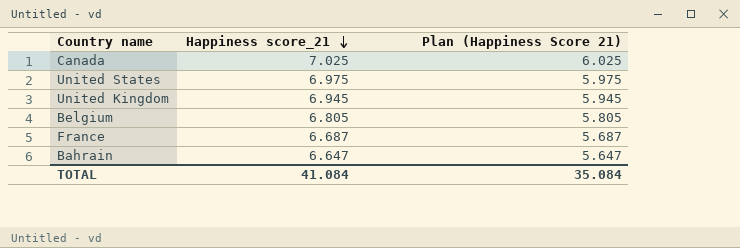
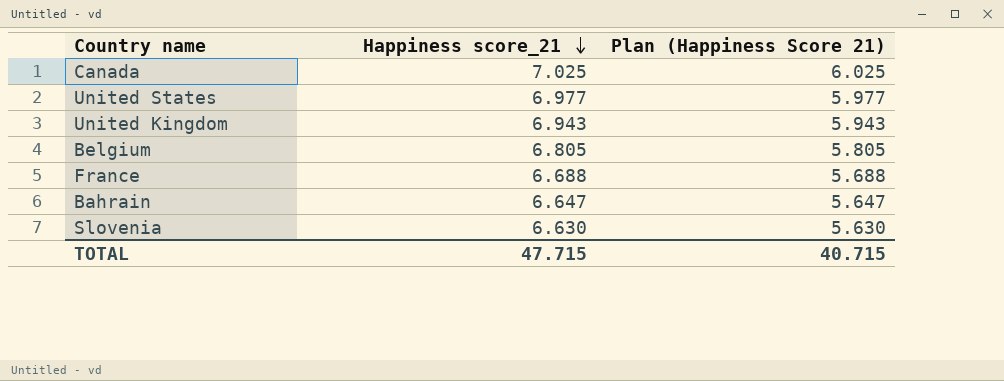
United States | Happiness score_21: 6.975 -> 6.977
United States | Plan (Happiness Score 21): 5.975 -> 5.977
United Kingdom | Happiness score_21: 6.945 -> 6.943
United Kingdom | Plan (Happiness Score 21): 5.945 -> 5.943
France | Happiness score_21: 6.687 -> 6.688
France | Plan (Happiness Score 21): 5.687 -> 5.688
row Slovenia: none -> 6.630 | 5.630
TOTAL | Happiness score_21: 41.084 -> 47.715
TOTAL | Plan (Happiness Score 21): 35.084 -> 40.715

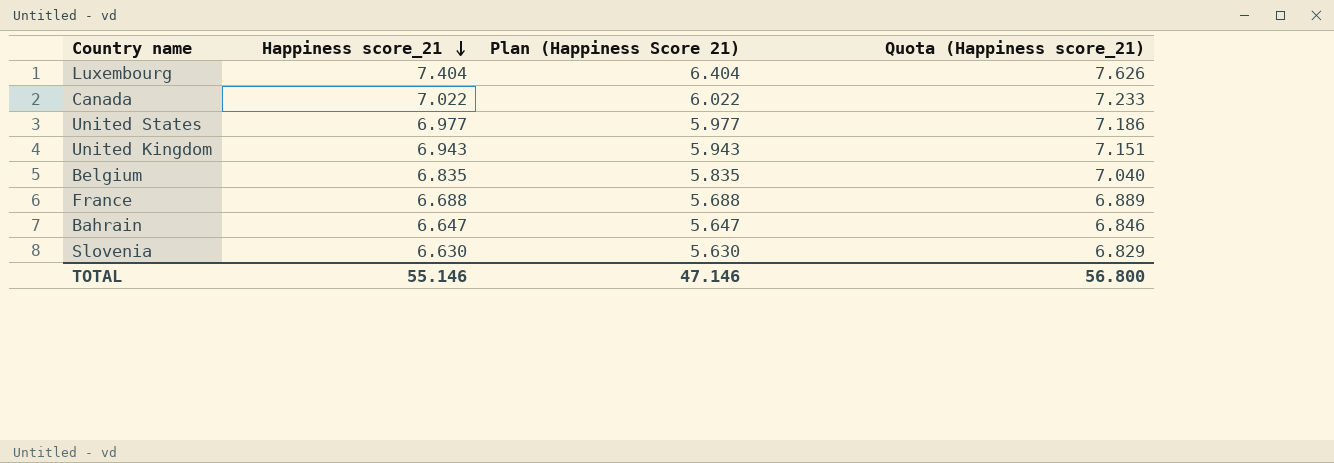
column Quota (Happiness score_21) | formula: none -> [Happiness score_21] * 1.03
row Luxembourg: none -> 7.404 | 6.404 | 7.626
Canada | Happiness score_21: 7.025 -> 7.022
Canada | Plan (Happiness Score 21): 6.025 -> 6.022
Belgium | Happiness score_21: 6.805 -> 6.835
Belgium | Plan (Happiness Score 21): 5.805 -> 5.835
TOTAL | Happiness score_21: 47.715 -> 55.146
TOTAL | Plan (Happiness Score 21): 40.715 -> 47.146

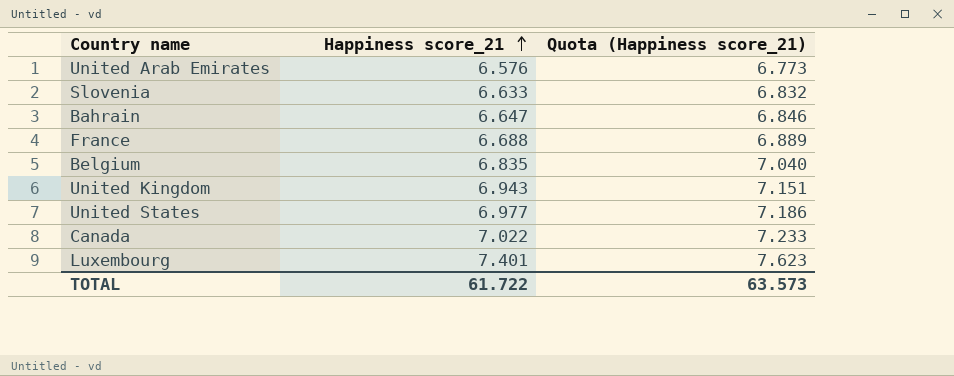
row order: Happiness score_21 descending -> Happiness score_21 ascending
column Plan (Happiness Score 21) | formula: [Happiness score_21] - 1 -> none
row United Arab Emirates: none -> 6.576 | 6.773
Slovenia | Happiness score_21: 6.630 -> 6.633
Slovenia | Quota (Happiness score_21): 6.829 -> 6.832
Luxembourg | Happiness score_21: 7.404 -> 7.401
Luxembourg | Quota (Happiness score_21): 7.626 -> 7.623
TOTAL | Happiness score_21: 55.146 -> 61.722
TOTAL | Quota (Happiness score_21): 56.800 -> 63.573

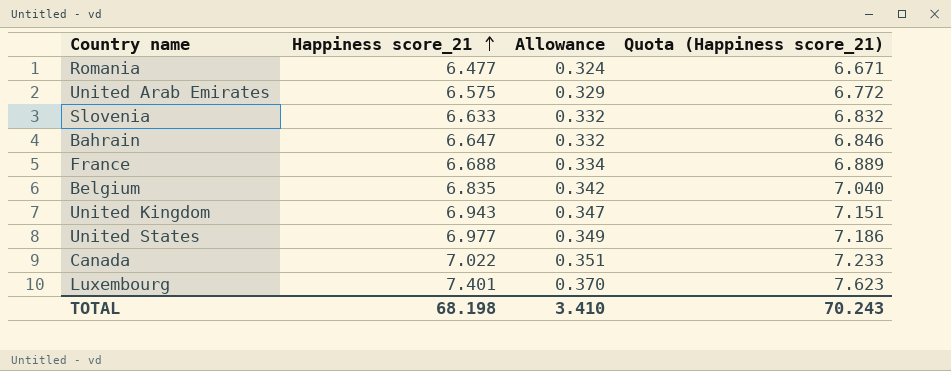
column Allowance | formula: none -> [Happiness score_21] * 0.05
row Romania: none -> 6.477 | 0.324 | 6.671
United Arab Emirates | Happiness score_21: 6.576 -> 6.575
United Arab Emirates | Quota (Happiness score_21): 6.773 -> 6.772
TOTAL | Happiness score_21: 61.722 -> 68.198
TOTAL | Quota (Happiness score_21): 63.573 -> 70.243

